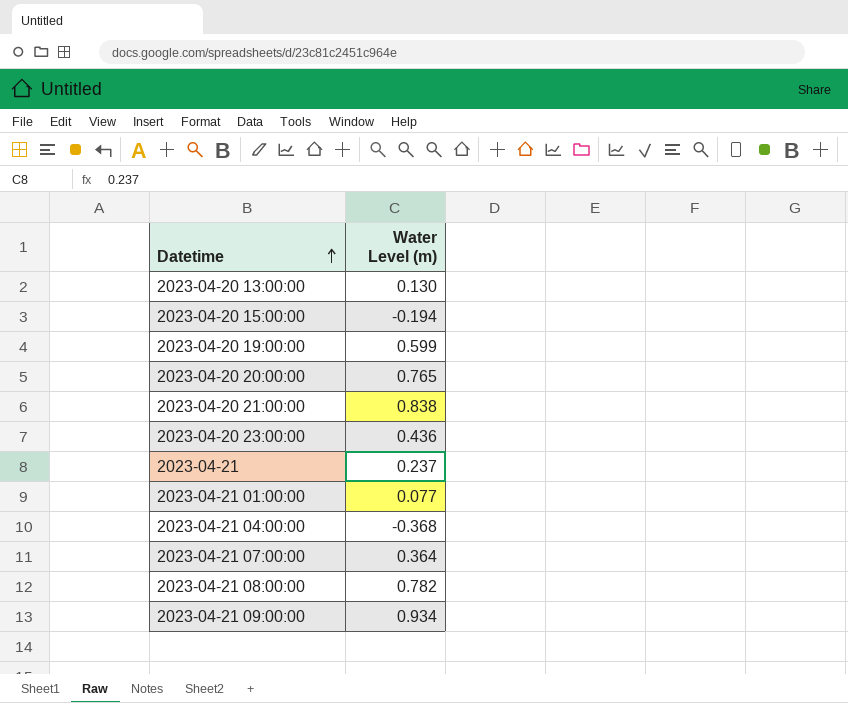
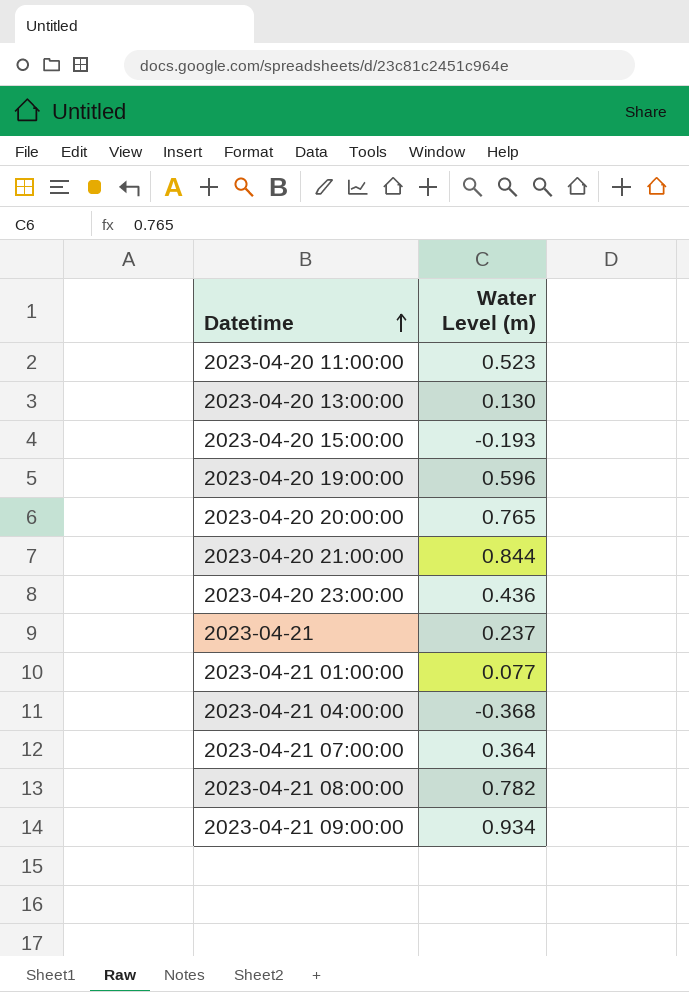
row 2023-04-20 11:00:00: none -> 0.523
2023-04-20 15:00:00 | Water Level (m): -0.194 -> -0.193
2023-04-20 19:00:00 | Water Level (m): 0.599 -> 0.596
2023-04-20 21:00:00 | Water Level (m): 0.838 -> 0.844

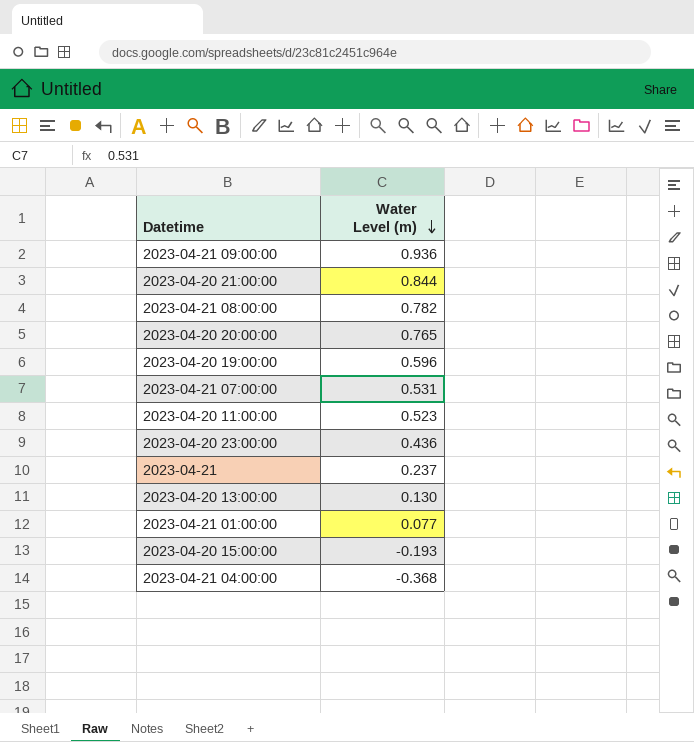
row order: Datetime ascending -> Water Level (m) descending
2023-04-21 09:00:00 | Water Level (m): 0.934 -> 0.936
2023-04-21 07:00:00 | Water Level (m): 0.364 -> 0.531

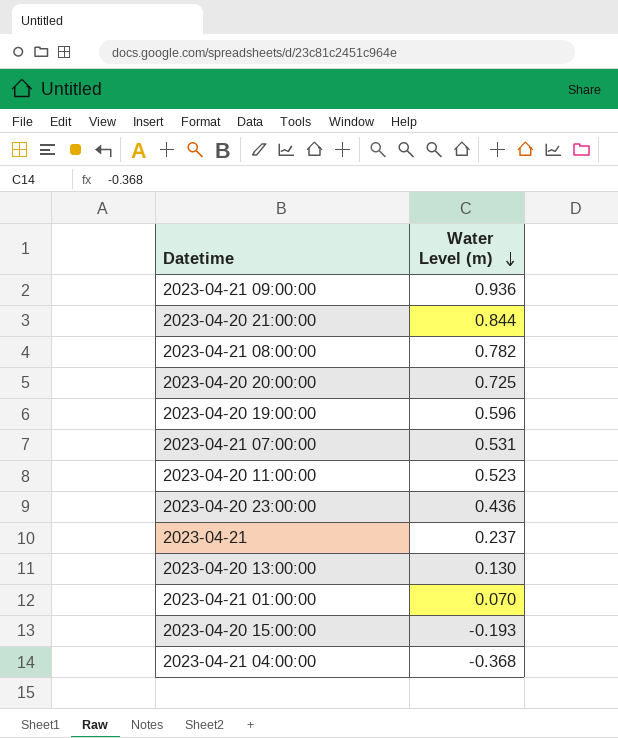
2023-04-20 20:00:00 | Water Level (m): 0.765 -> 0.725
2023-04-21 01:00:00 | Water Level (m): 0.077 -> 0.070

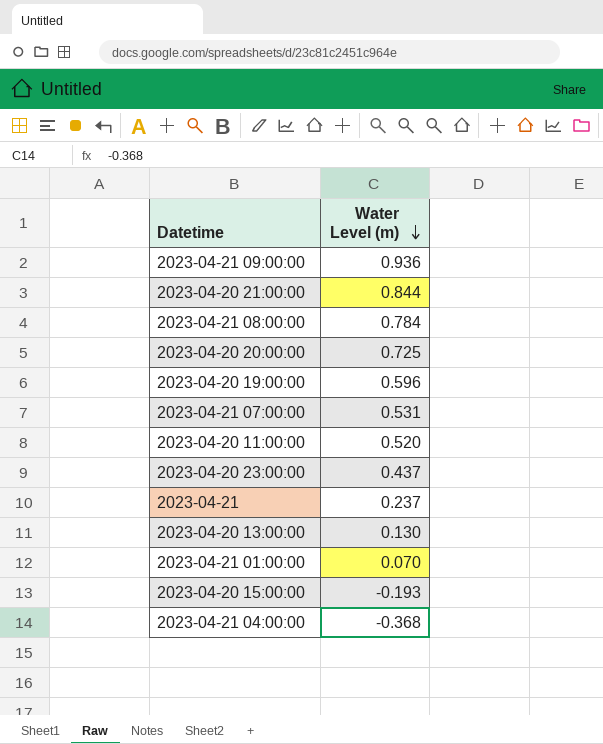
2023-04-21 08:00:00 | Water Level (m): 0.782 -> 0.784
2023-04-20 11:00:00 | Water Level (m): 0.523 -> 0.520
2023-04-20 23:00:00 | Water Level (m): 0.436 -> 0.437

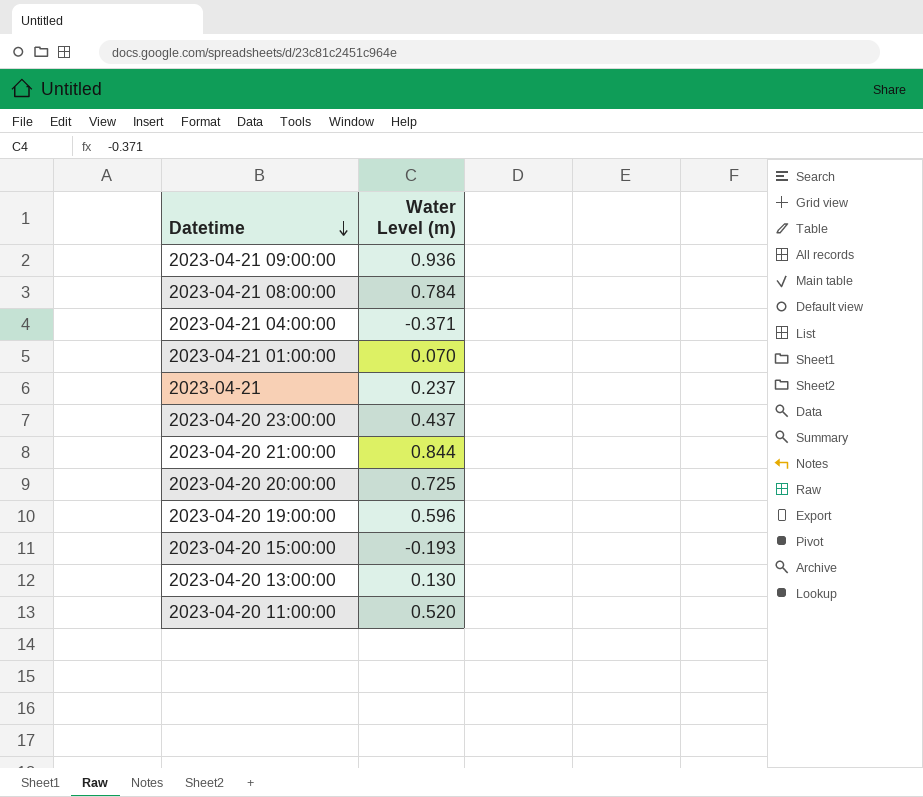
row order: Water Level (m) descending -> Datetime descending
row 2023-04-21 07:00:00: 0.531 -> none
2023-04-21 04:00:00 | Water Level (m): -0.368 -> -0.371

